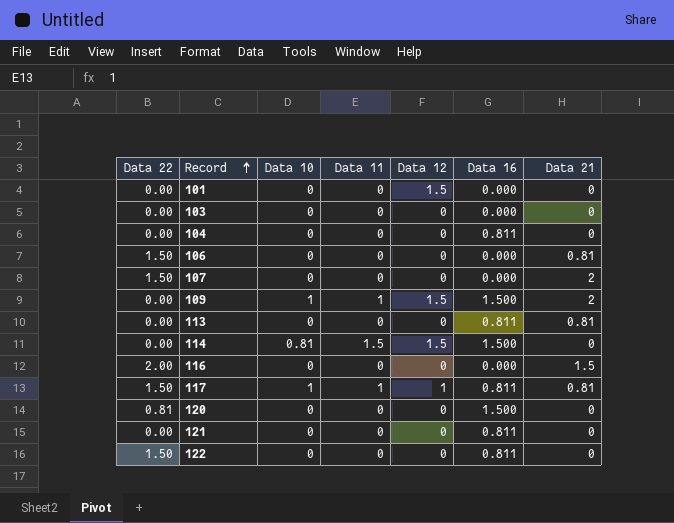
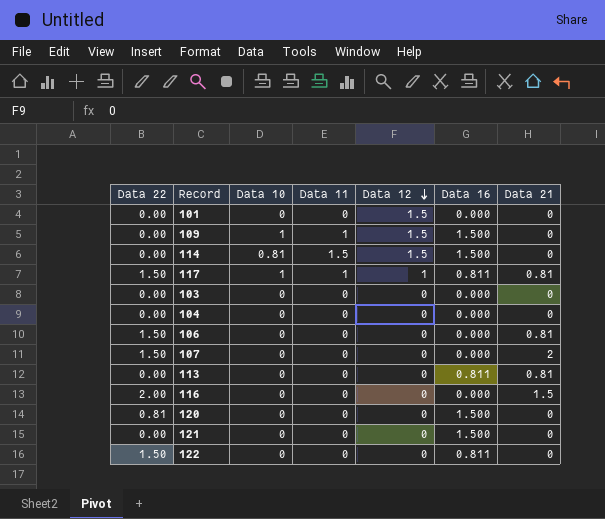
row order: Record ascending -> Data 12 descending
109 | Data 21: 2 -> 0
104 | Data 16: 0.811 -> 0.000
121 | Data 16: 0.811 -> 1.500

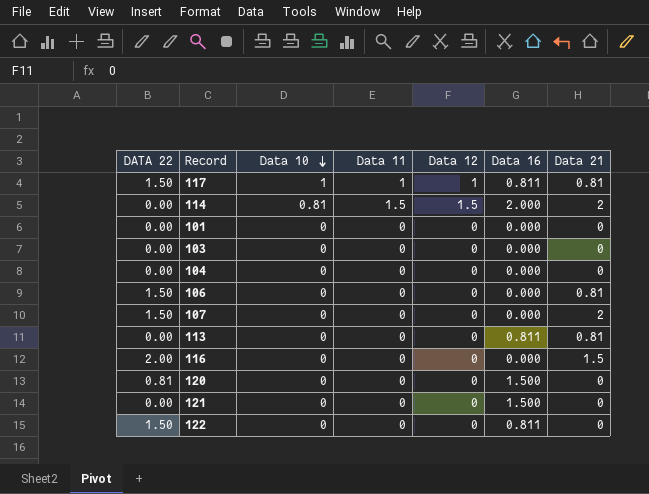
row order: Data 12 descending -> Data 10 descending
column name: Data 22 -> DATA 22
row 109: 0.00 | 1 | 1 | 1.5 | 1.500 | 0 -> none
114 | Data 16: 1.500 -> 2.000
114 | Data 21: 0 -> 2
101 | Data 12: 1.5 -> 0

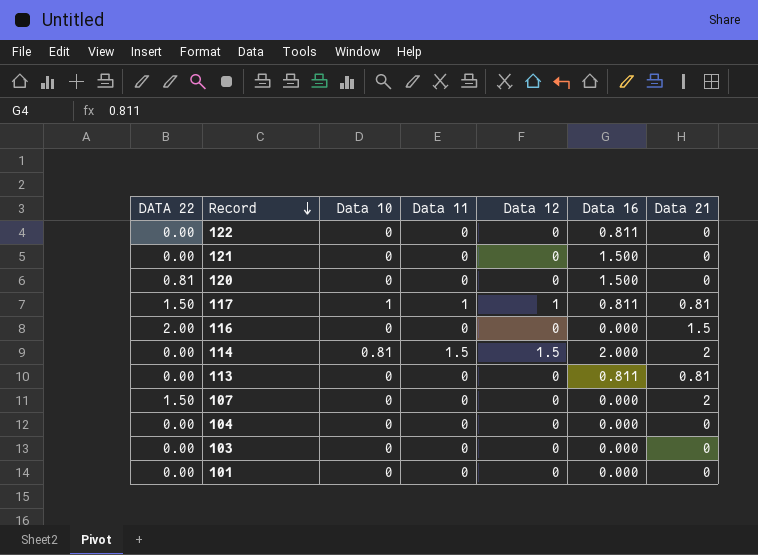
row order: Data 10 descending -> Record descending
row 106: 1.50 | 0 | 0 | 0 | 0.000 | 0.81 -> none
122 | DATA 22: 1.50 -> 0.00

